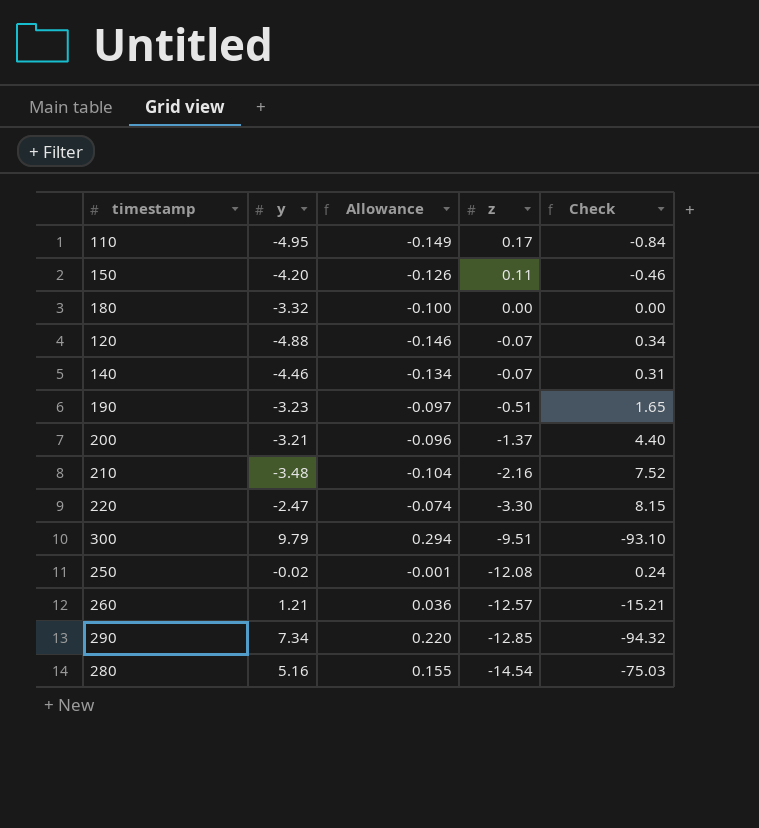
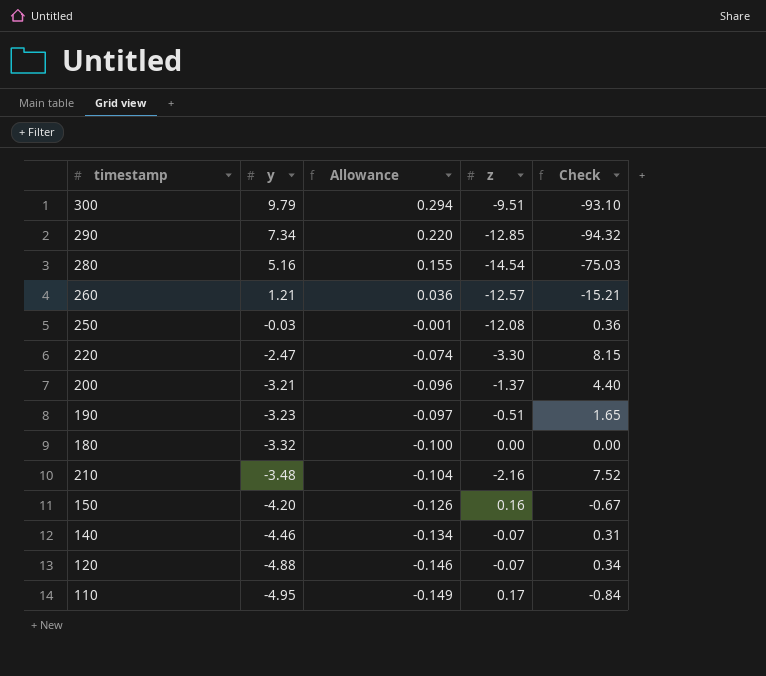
row order: z descending -> y descending
250 | y: -0.02 -> -0.03
250 | Check: 0.24 -> 0.36
150 | z: 0.11 -> 0.16
150 | Check: -0.46 -> -0.67

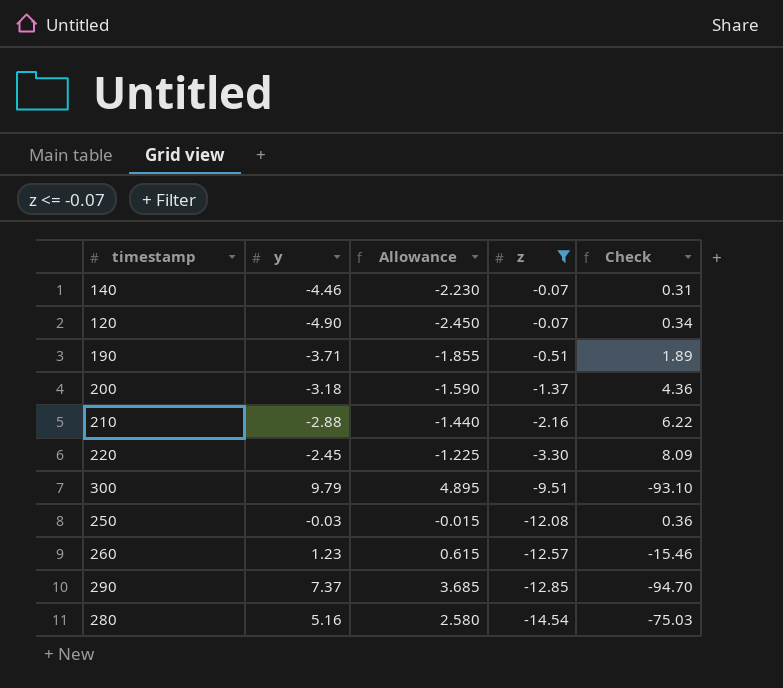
filter: none -> z <= -0.07
row order: y descending -> z descending
column Allowance | formula: [y] * 0.03 -> [y] * 0.5
120 | y: -4.88 -> -4.90
190 | y: -3.23 -> -3.71
190 | Check: 1.65 -> 1.89
200 | y: -3.21 -> -3.18
200 | Check: 4.40 -> 4.36
210 | y: -3.48 -> -2.88
210 | Check: 7.52 -> 6.22
220 | y: -2.47 -> -2.45
220 | Check: 8.15 -> 8.09
260 | y: 1.21 -> 1.23
260 | Check: -15.21 -> -15.46
290 | y: 7.34 -> 7.37
290 | Check: -94.32 -> -94.70

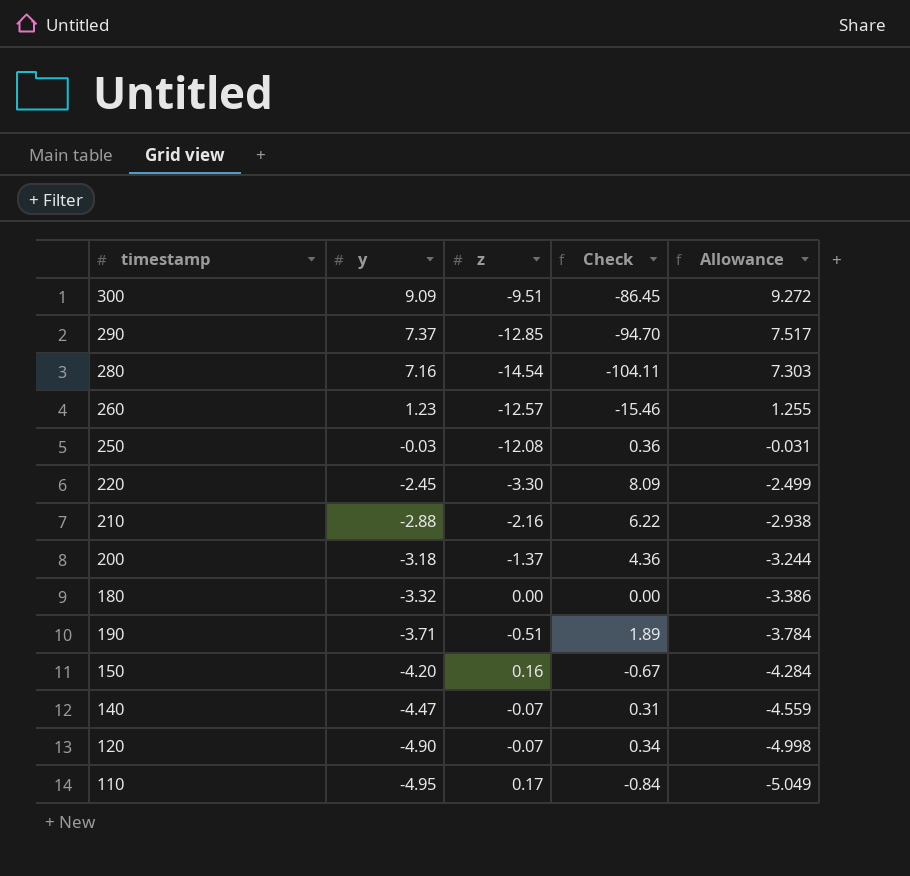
filter: z <= -0.07 -> none
row order: z descending -> y descending
column Allowance | formula: [y] * 0.5 -> [y] * 1.02
column Allowance | position: 3 -> 5
300 | y: 9.79 -> 9.09
300 | Check: -93.10 -> -86.45
280 | y: 5.16 -> 7.16
280 | Check: -75.03 -> -104.11
140 | y: -4.46 -> -4.47

